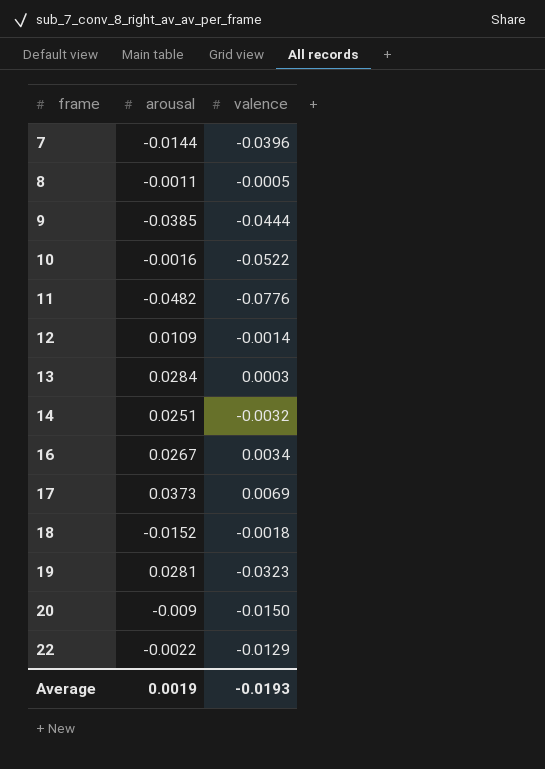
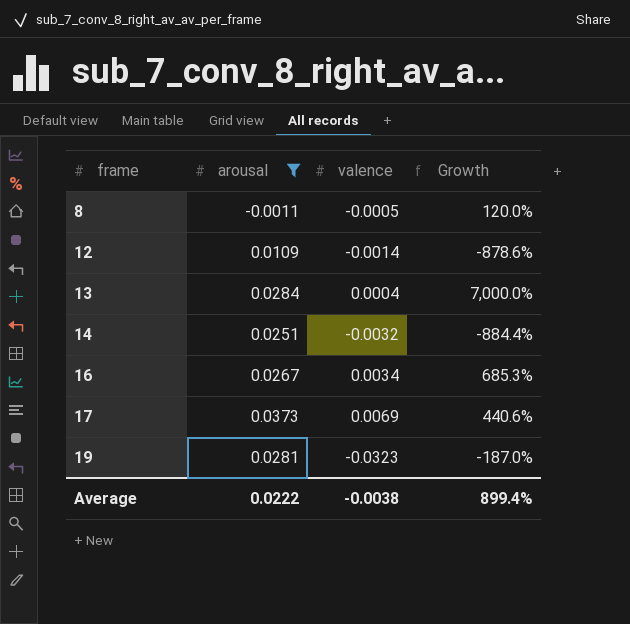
filter: none -> arousal >= -0.0011
column Growth | formula: none -> ([arousal] - [valence]) / [valence]
13 | valence: 0.0003 -> 0.0004
Average | arousal: 0.0019 -> 0.0222
Average | valence: -0.0193 -> -0.0038

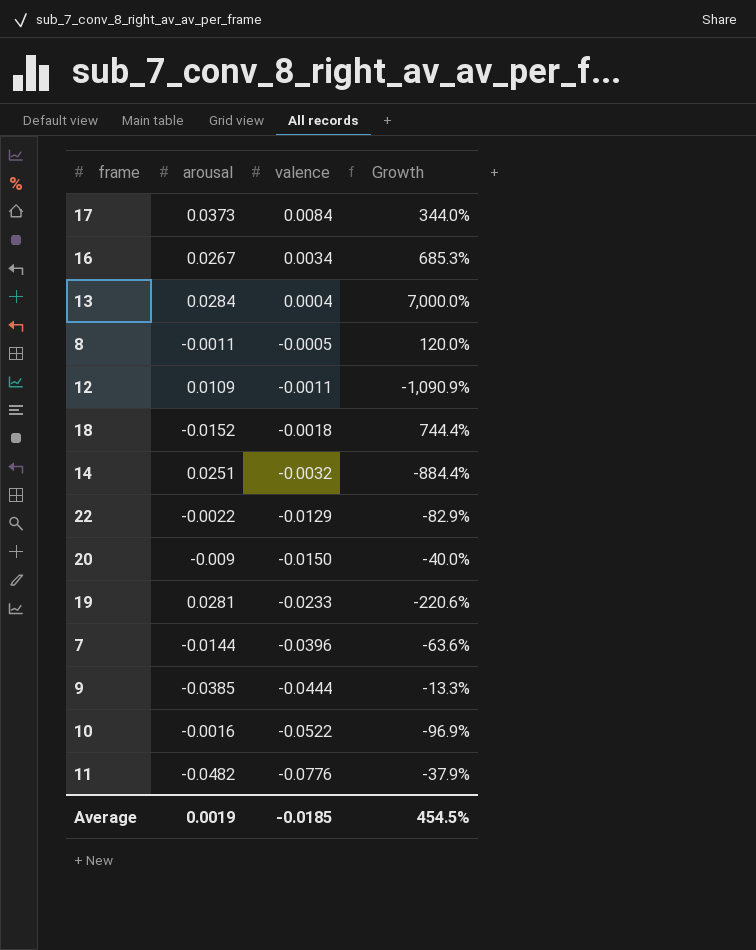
filter: arousal >= -0.0011 -> none
row order: frame ascending -> valence descending
17 | valence: 0.0069 -> 0.0084
17 | Growth: 440.6% -> 344.0%
12 | valence: -0.0014 -> -0.0011
12 | Growth: -878.6% -> -1,090.9%
19 | valence: -0.0323 -> -0.0233
19 | Growth: -187.0% -> -220.6%
Average | arousal: 0.0222 -> 0.0019
Average | valence: -0.0038 -> -0.0185
Average | Growth: 899.4% -> 454.5%

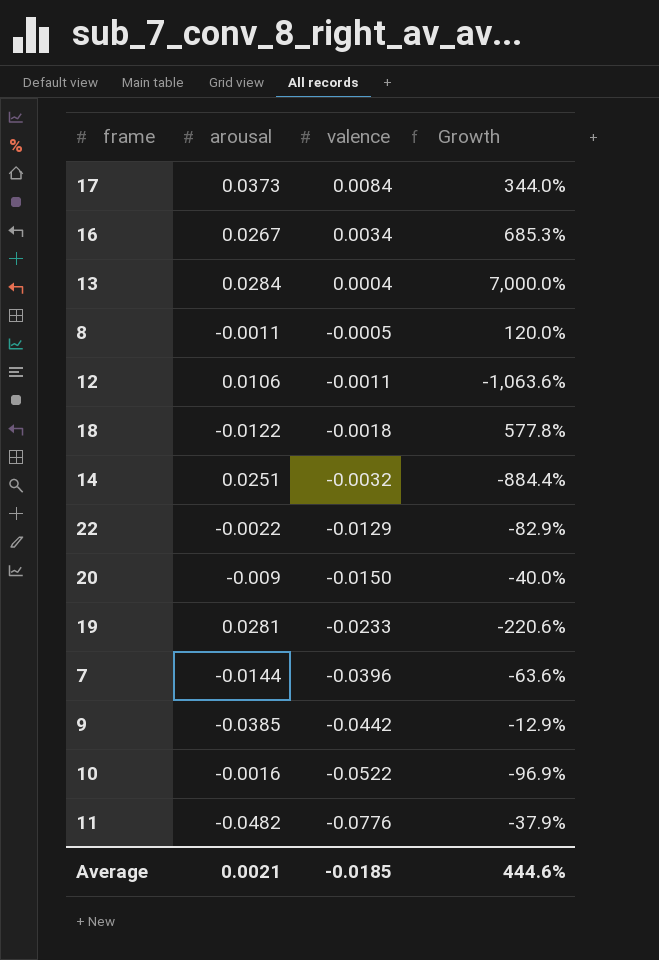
12 | arousal: 0.0109 -> 0.0106
12 | Growth: -1,090.9% -> -1,063.6%
18 | arousal: -0.0152 -> -0.0122
18 | Growth: 744.4% -> 577.8%
9 | valence: -0.0444 -> -0.0442
9 | Growth: -13.3% -> -12.9%
Average | arousal: 0.0019 -> 0.0021
Average | Growth: 454.5% -> 444.6%

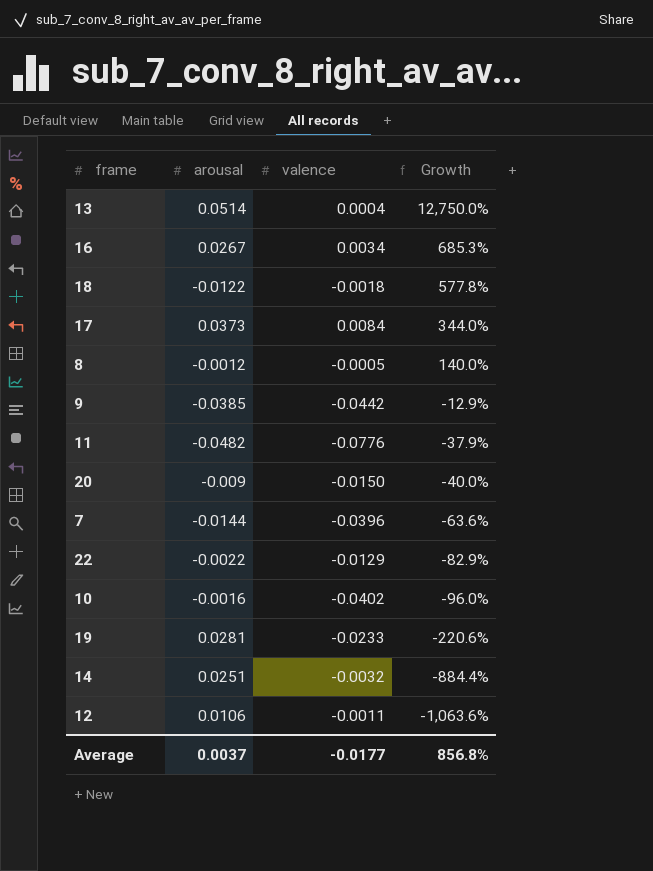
row order: valence descending -> Growth descending
13 | arousal: 0.0284 -> 0.0514
13 | Growth: 7,000.0% -> 12,750.0%
8 | arousal: -0.0011 -> -0.0012
8 | Growth: 120.0% -> 140.0%
10 | valence: -0.0522 -> -0.0402
10 | Growth: -96.9% -> -96.0%
Average | arousal: 0.0021 -> 0.0037
Average | valence: -0.0185 -> -0.0177
Average | Growth: 444.6% -> 856.8%

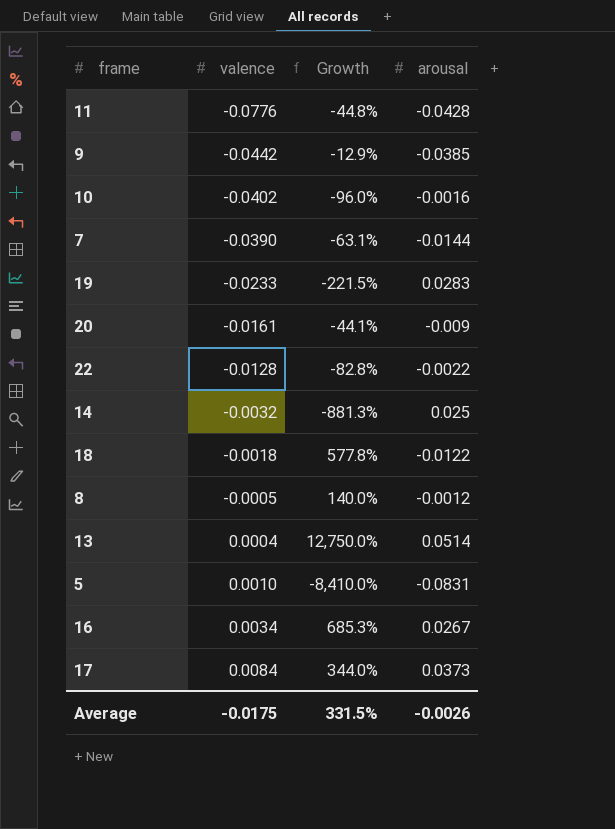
row order: Growth descending -> valence ascending
column arousal | position: 2 -> 4
row 12: 0.0106 | -0.0011 | -1,063.6% -> none
11 | Growth: -37.9% -> -44.8%
11 | arousal: -0.0482 -> -0.0428
7 | valence: -0.0396 -> -0.0390
7 | Growth: -63.6% -> -63.1%
19 | Growth: -220.6% -> -221.5%
19 | arousal: 0.0281 -> 0.0283
20 | valence: -0.0150 -> -0.0161
20 | Growth: -40.0% -> -44.1%
22 | valence: -0.0129 -> -0.0128
22 | Growth: -82.9% -> -82.8%
14 | Growth: -884.4% -> -881.3%
14 | arousal: 0.0251 -> 0.025
row 5: none -> 0.0010 | -8,410.0% | -0.0831
Average | valence: -0.0177 -> -0.0175
Average | Growth: 856.8% -> 331.5%
Average | arousal: 0.0037 -> -0.0026

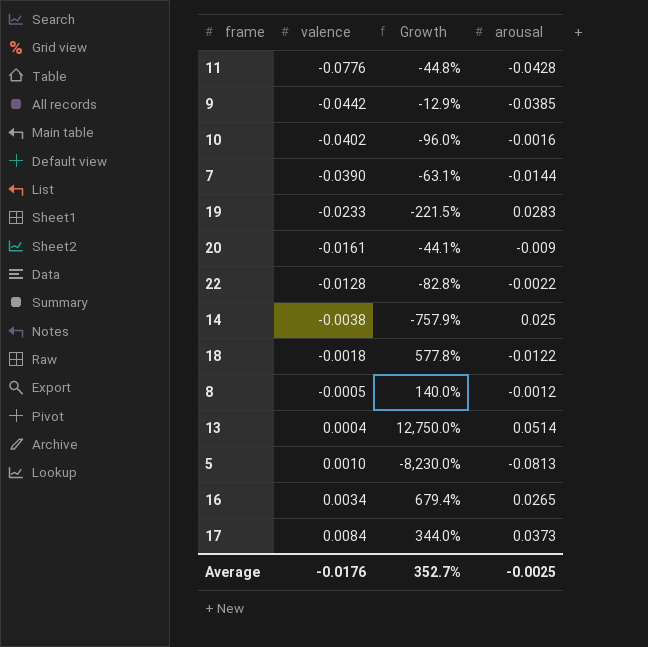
14 | valence: -0.0032 -> -0.0038
14 | Growth: -881.3% -> -757.9%
5 | Growth: -8,410.0% -> -8,230.0%
5 | arousal: -0.0831 -> -0.0813
16 | Growth: 685.3% -> 679.4%
16 | arousal: 0.0267 -> 0.0265
Average | valence: -0.0175 -> -0.0176
Average | Growth: 331.5% -> 352.7%
Average | arousal: -0.0026 -> -0.0025

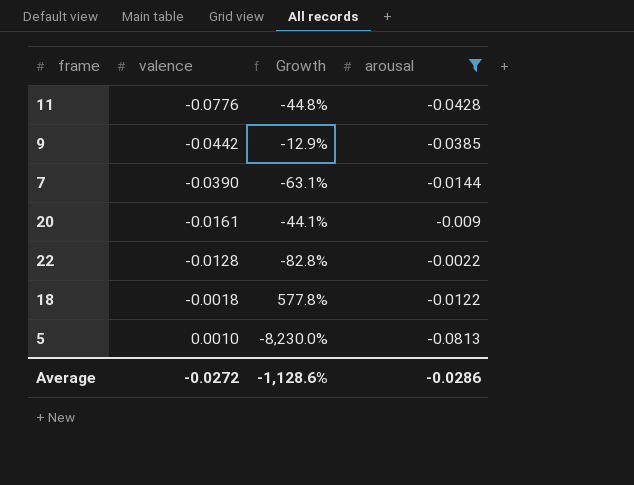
filter: none -> arousal <= -0.0022
Average | valence: -0.0176 -> -0.0272
Average | Growth: 352.7% -> -1,128.6%
Average | arousal: -0.0025 -> -0.0286

